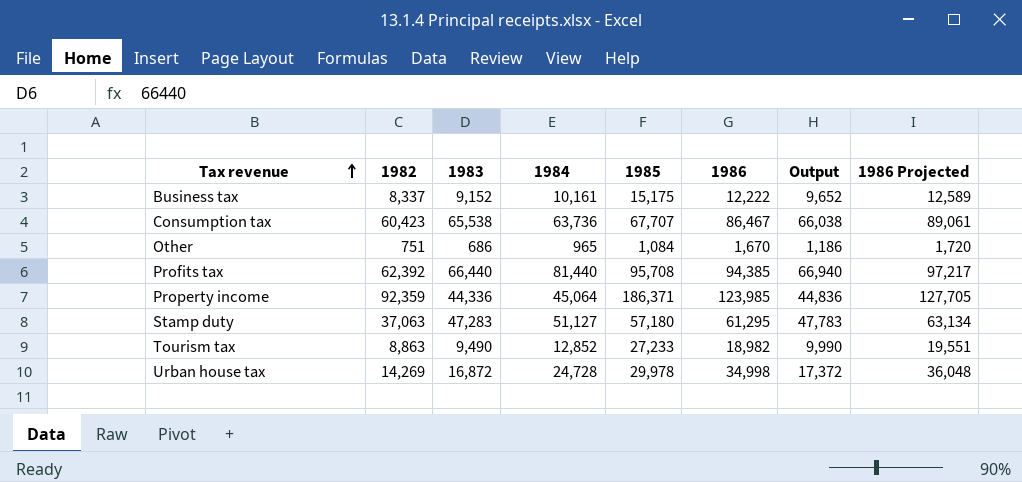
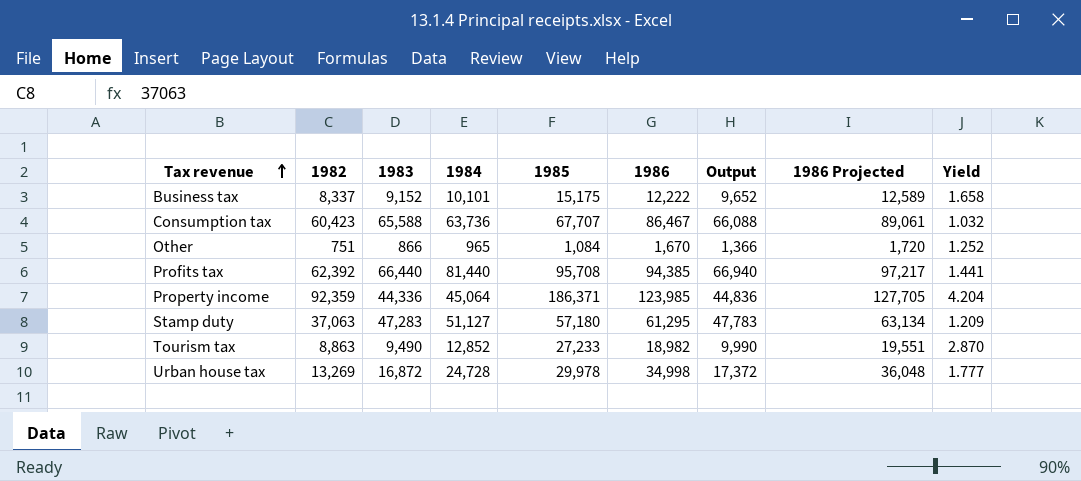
column Yield | formula: none -> [1985] / [1983]
Business tax | 1984: 10,161 -> 10,101
Consumption tax | 1983: 65,538 -> 65,588
Consumption tax | Output: 66,038 -> 66,088
Other | 1983: 686 -> 866
Other | Output: 1,186 -> 1,366
Urban house tax | 1982: 14,269 -> 13,269

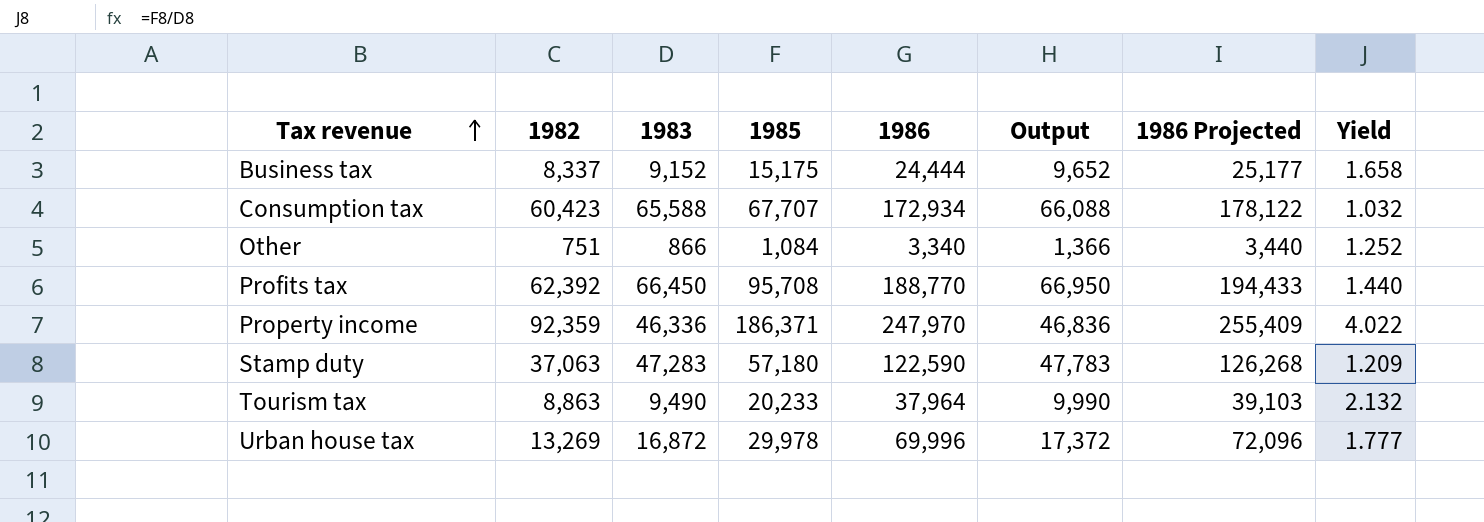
column 1984 | position: 4 -> none
Business tax | 1986: 12,222 -> 24,444
Business tax | 1986 Projected: 12,589 -> 25,177
Consumption tax | 1986: 86,467 -> 172,934
Consumption tax | 1986 Projected: 89,061 -> 178,122
Other | 1986: 1,670 -> 3,340
Other | 1986 Projected: 1,720 -> 3,440
Profits tax | 1983: 66,440 -> 66,450
Profits tax | 1986: 94,385 -> 188,770
Profits tax | Output: 66,940 -> 66,950
Profits tax | 1986 Projected: 97,217 -> 194,433
Profits tax | Yield: 1.441 -> 1.440
Property income | 1983: 44,336 -> 46,336
Property income | 1986: 123,985 -> 247,970
Property income | Output: 44,836 -> 46,836
Property income | 1986 Projected: 127,705 -> 255,409
Property income | Yield: 4.204 -> 4.022
Stamp duty | 1986: 61,295 -> 122,590
Stamp duty | 1986 Projected: 63,134 -> 126,268
Tourism tax | 1985: 27,233 -> 20,233
Tourism tax | 1986: 18,982 -> 37,964
Tourism tax | 1986 Projected: 19,551 -> 39,103
Tourism tax | Yield: 2.870 -> 2.132
Urban house tax | 1986: 34,998 -> 69,996
Urban house tax | 1986 Projected: 36,048 -> 72,096

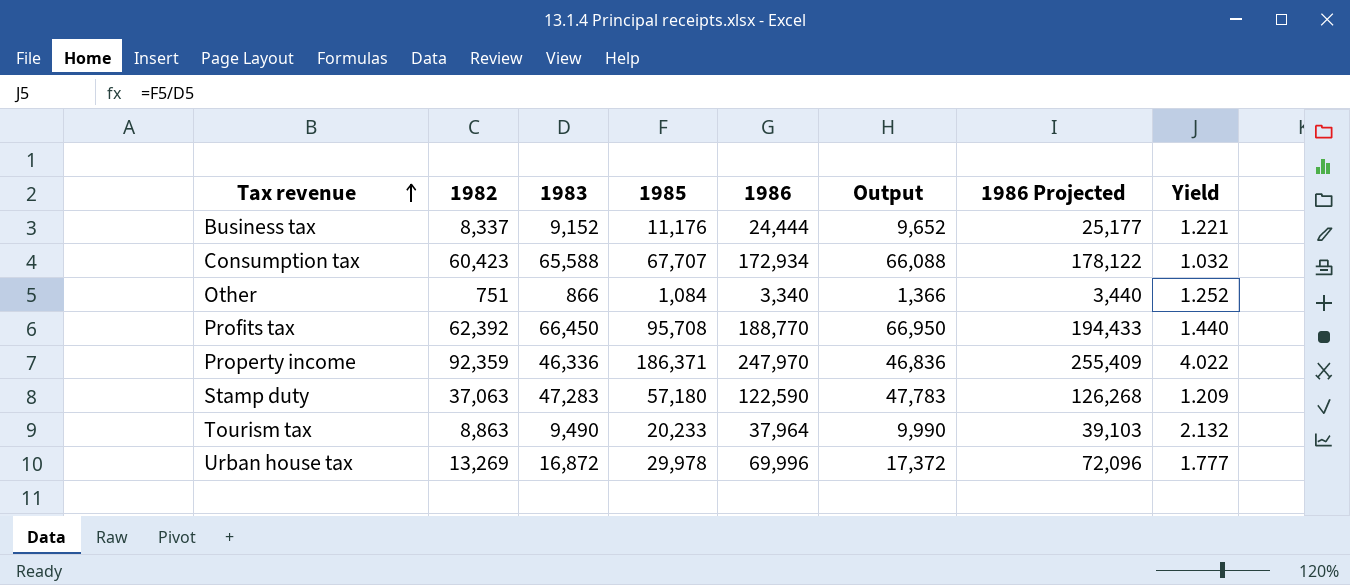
Business tax | 1985: 15,175 -> 11,176
Business tax | Yield: 1.658 -> 1.221

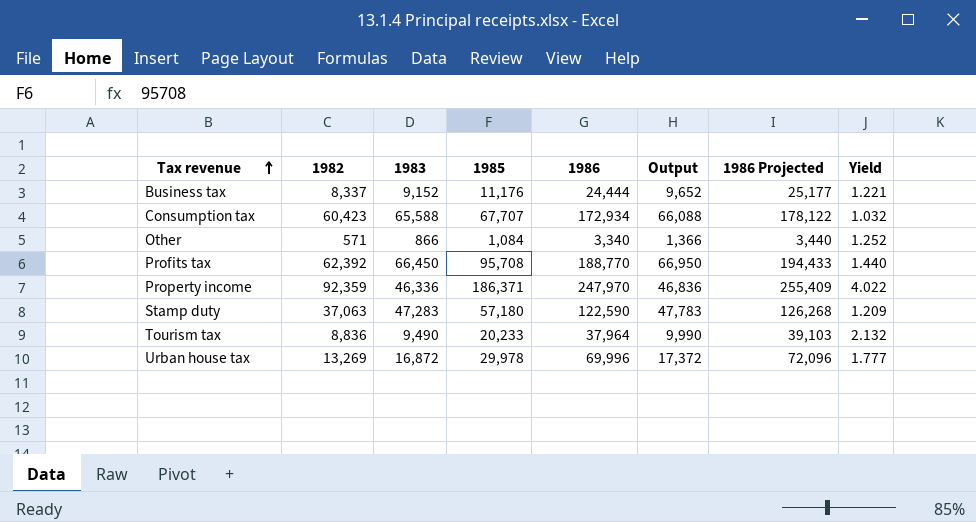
Other | 1982: 751 -> 571
Tourism tax | 1982: 8,863 -> 8,836

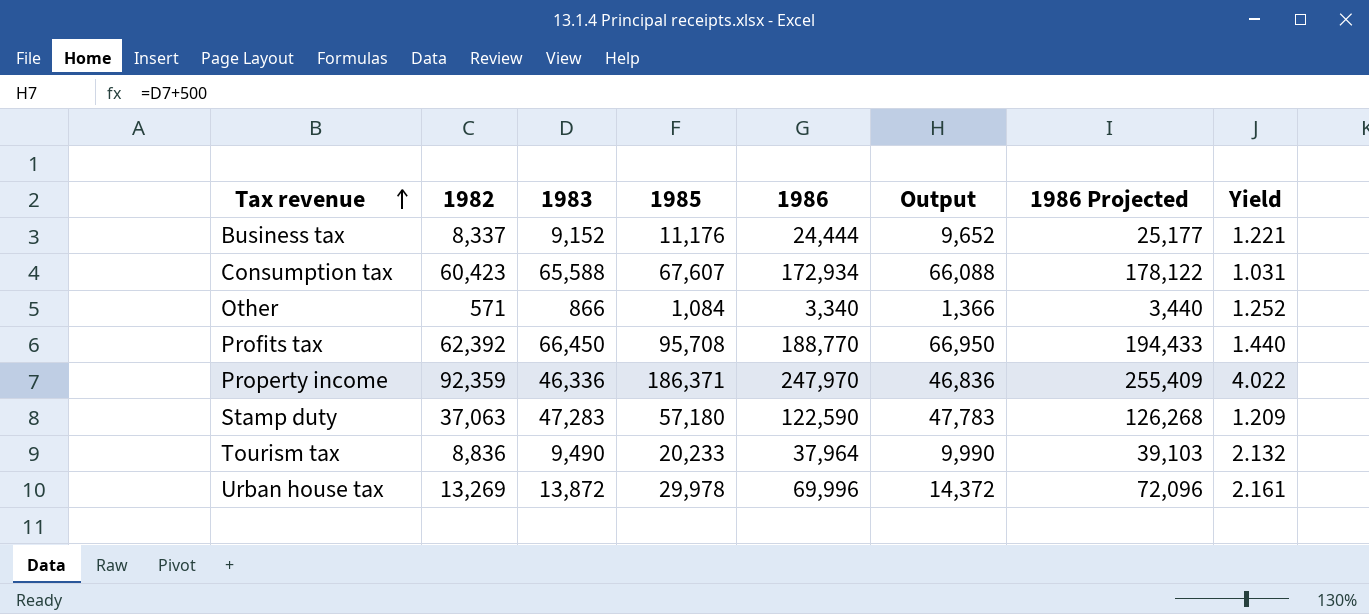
Consumption tax | 1985: 67,707 -> 67,607
Consumption tax | Yield: 1.032 -> 1.031
Urban house tax | 1983: 16,872 -> 13,872
Urban house tax | Output: 17,372 -> 14,372
Urban house tax | Yield: 1.777 -> 2.161

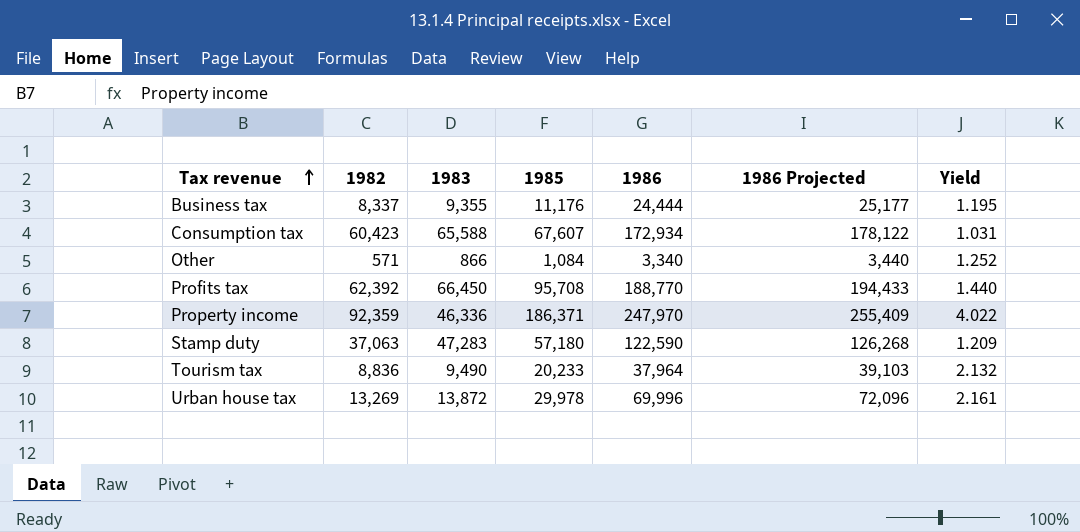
column Output | formula: [1983] + 500 -> none
Business tax | 1983: 9,152 -> 9,355
Business tax | Yield: 1.221 -> 1.195

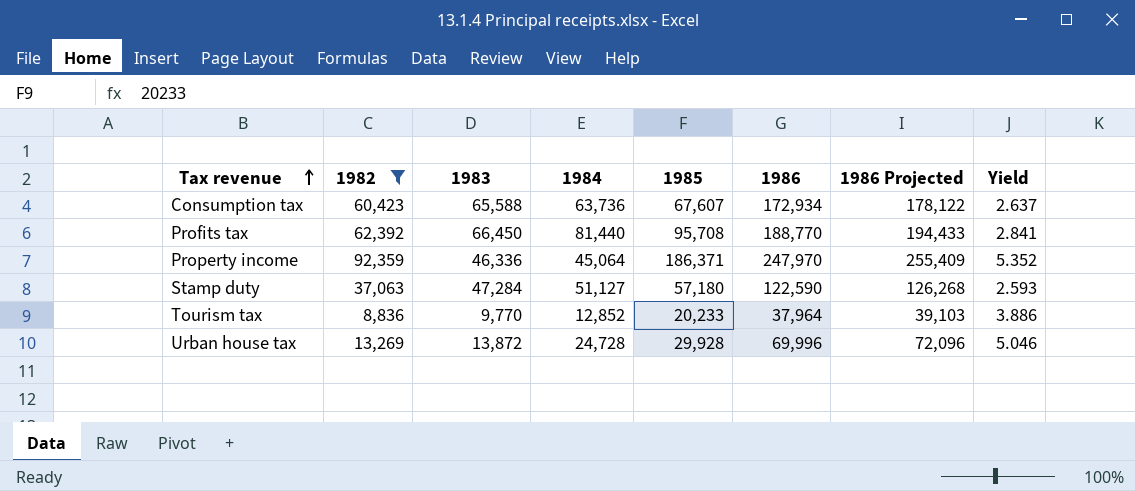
filter: none -> 1982 >= 8,836
column 1984 | position: none -> 4
column Yield | formula: [1985] / [1983] -> [1986] / [1983]
Stamp duty | 1983: 47,283 -> 47,284
Tourism tax | 1983: 9,490 -> 9,770
Urban house tax | 1985: 29,978 -> 29,928

